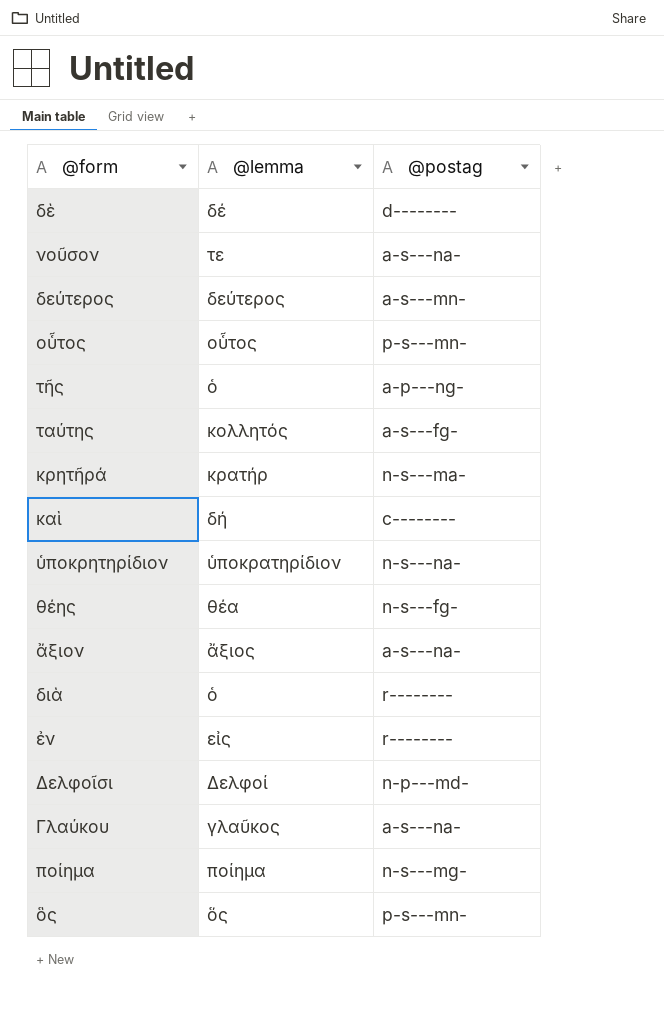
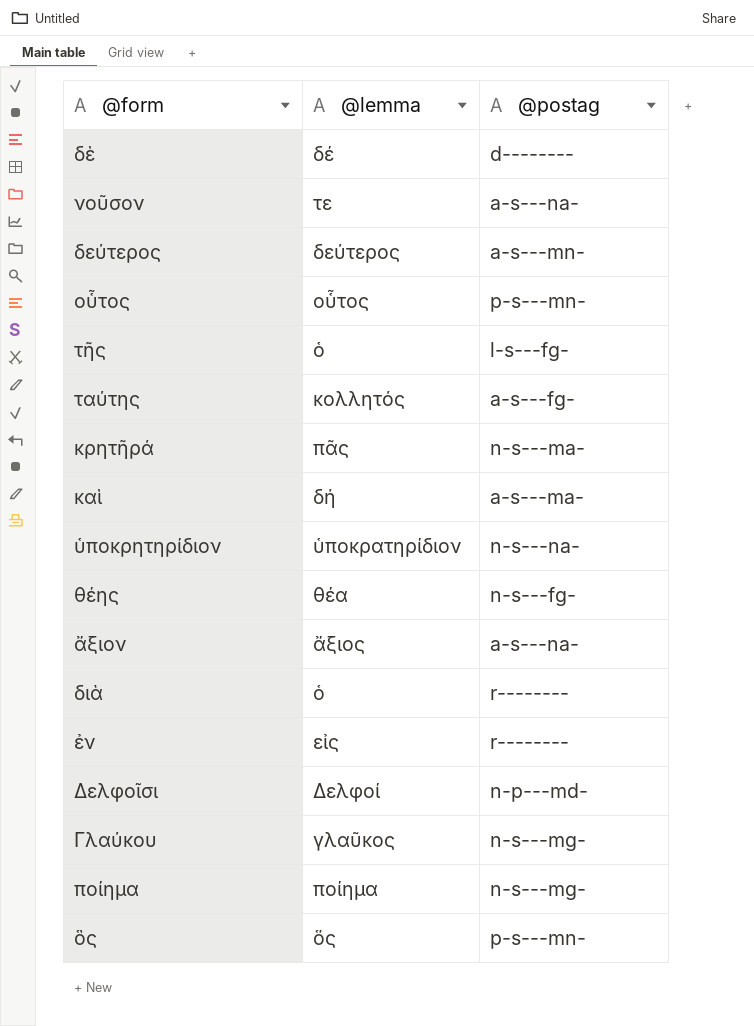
τῆς | @postag: a-p---ng- -> l-s---fg-
κρητῆρά | @lemma: κρατήρ -> πᾶς
καὶ | @postag: c-------- -> a-s---ma-
Γλαύκου | @postag: a-s---na- -> n-s---mg-

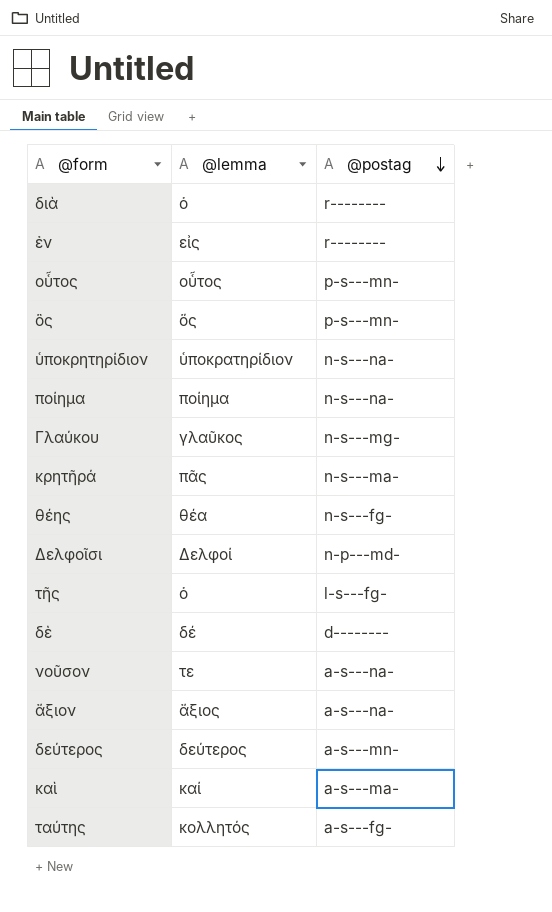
row order: none -> @postag descending
ποίημα | @postag: n-s---mg- -> n-s---na-
καὶ | @lemma: δή -> καί

